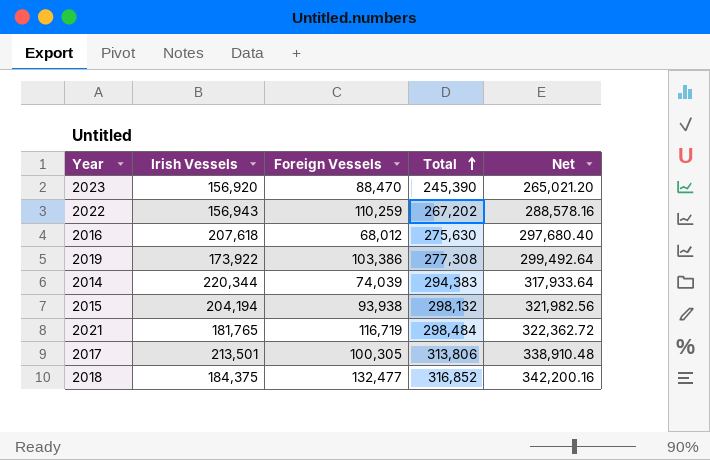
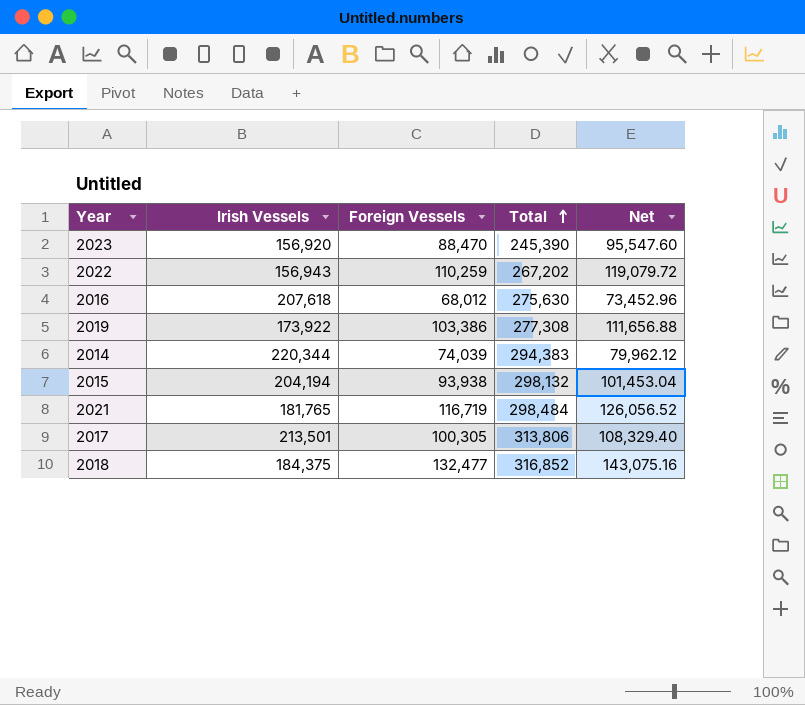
column Net | formula: [Total] * 1.08 -> [Foreign Vessels] * 1.08

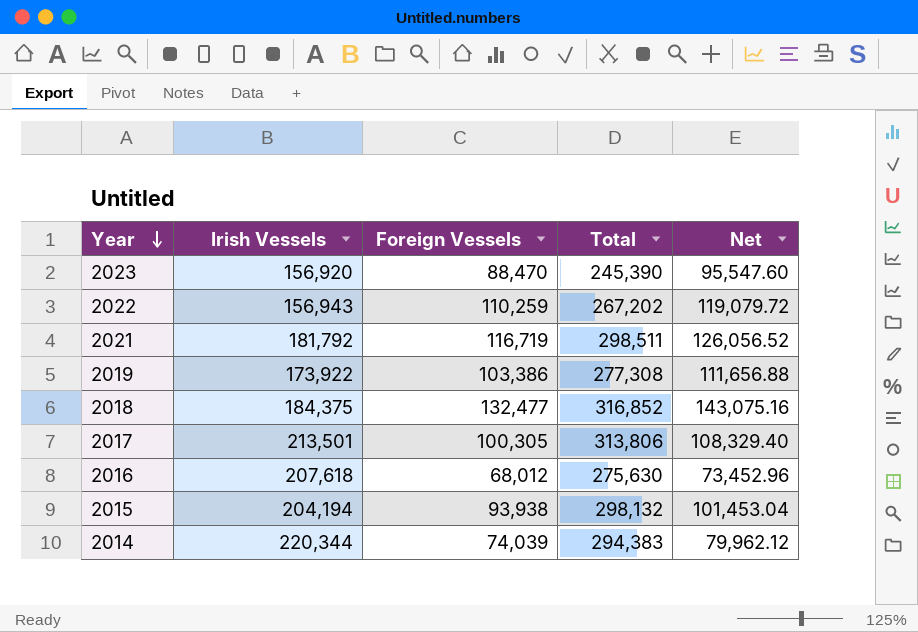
row order: Total ascending -> Year descending
2021 | Irish Vessels: 181,765 -> 181,792
2021 | Total: 298,484 -> 298,511

